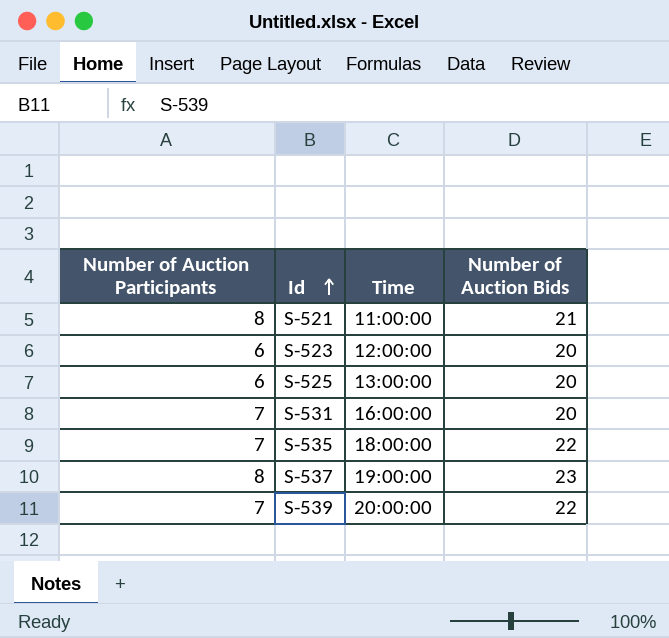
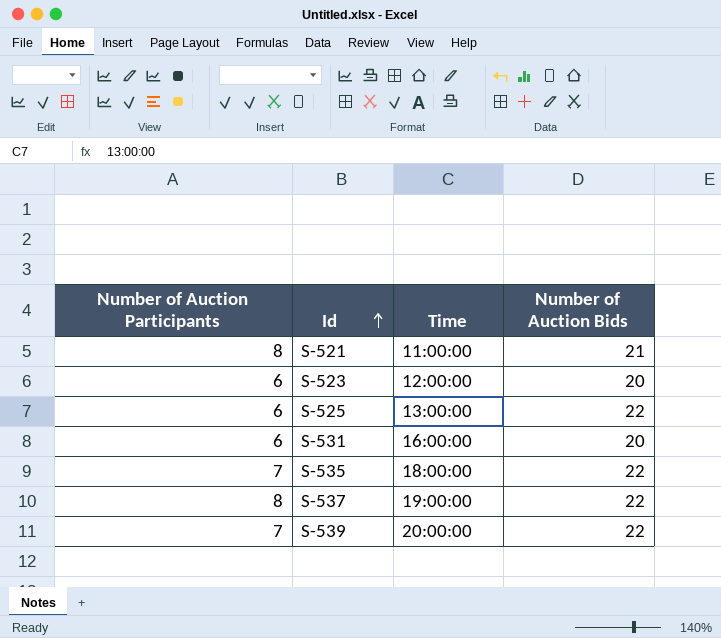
S-525 | Number of Auction Bids: 20 -> 22
S-531 | Number of Auction Participants: 7 -> 6
S-537 | Number of Auction Bids: 23 -> 22

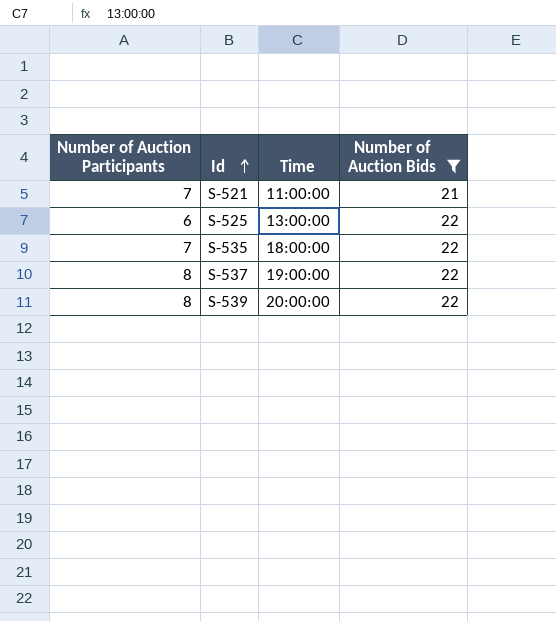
filter: none -> Number of Auction Bids != 20
S-521 | Number of Auction Participants: 8 -> 7
S-539 | Number of Auction Participants: 7 -> 8

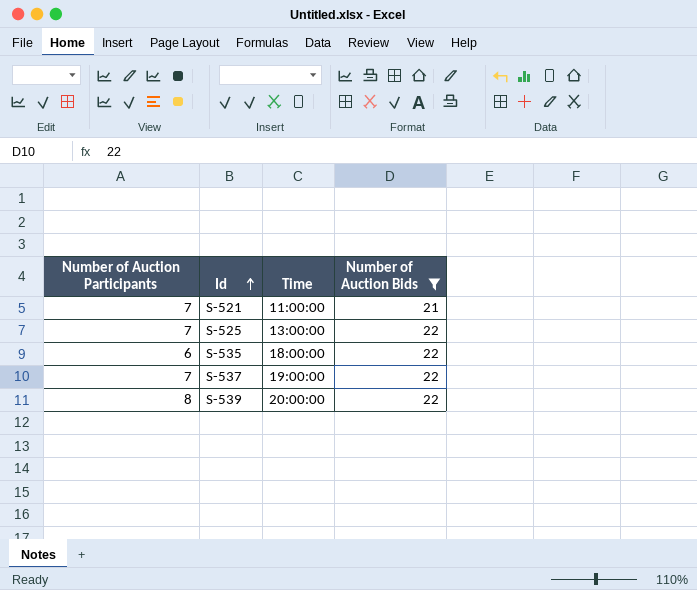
S-525 | Number of Auction Participants: 6 -> 7
S-535 | Number of Auction Participants: 7 -> 6
S-537 | Number of Auction Participants: 8 -> 7

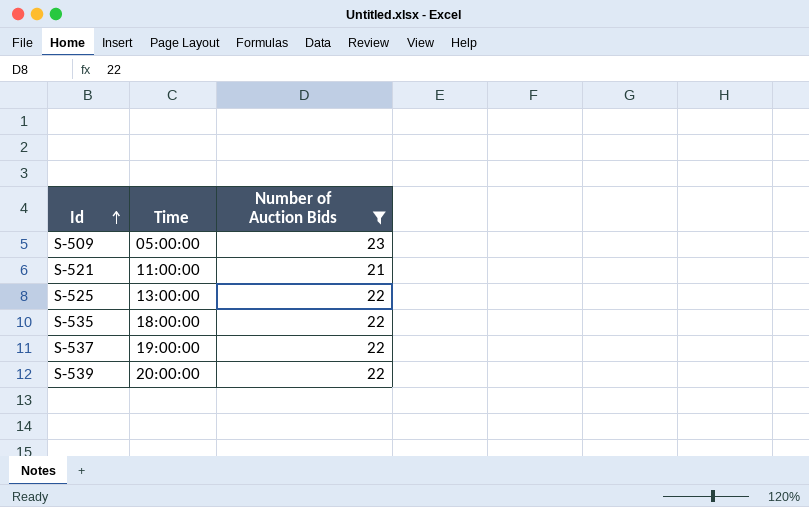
column Number of Auction Participants | position: 1 -> none
row S-509: none -> 05:00:00 | 23

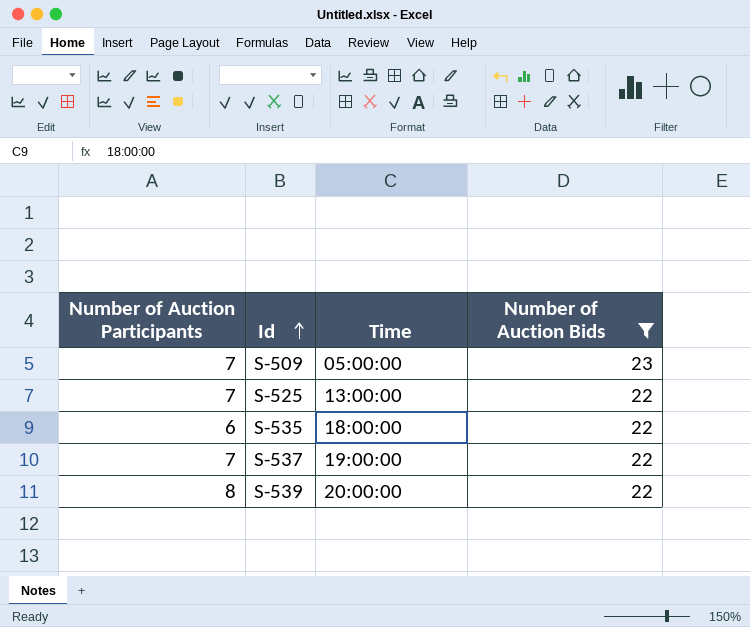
column Number of Auction Participants | position: none -> 1
row S-521: 11:00:00 | 21 -> none

